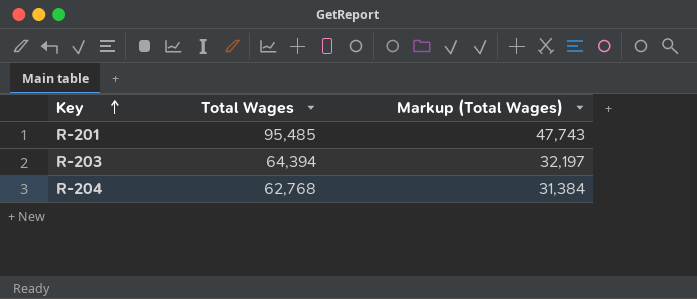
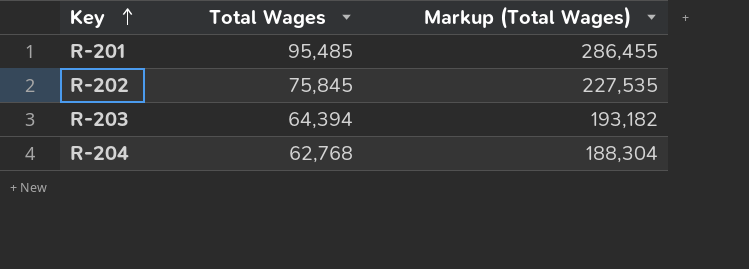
column Markup (Total Wages) | formula: [Total Wages] * 0.5 -> [Total Wages] * 3
row R-202: none -> 75,845 | 227,535

